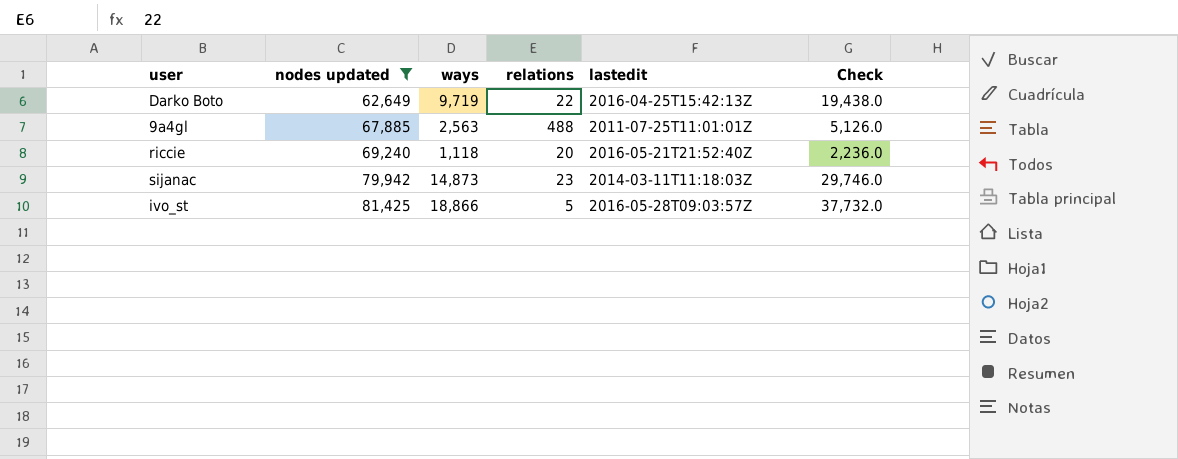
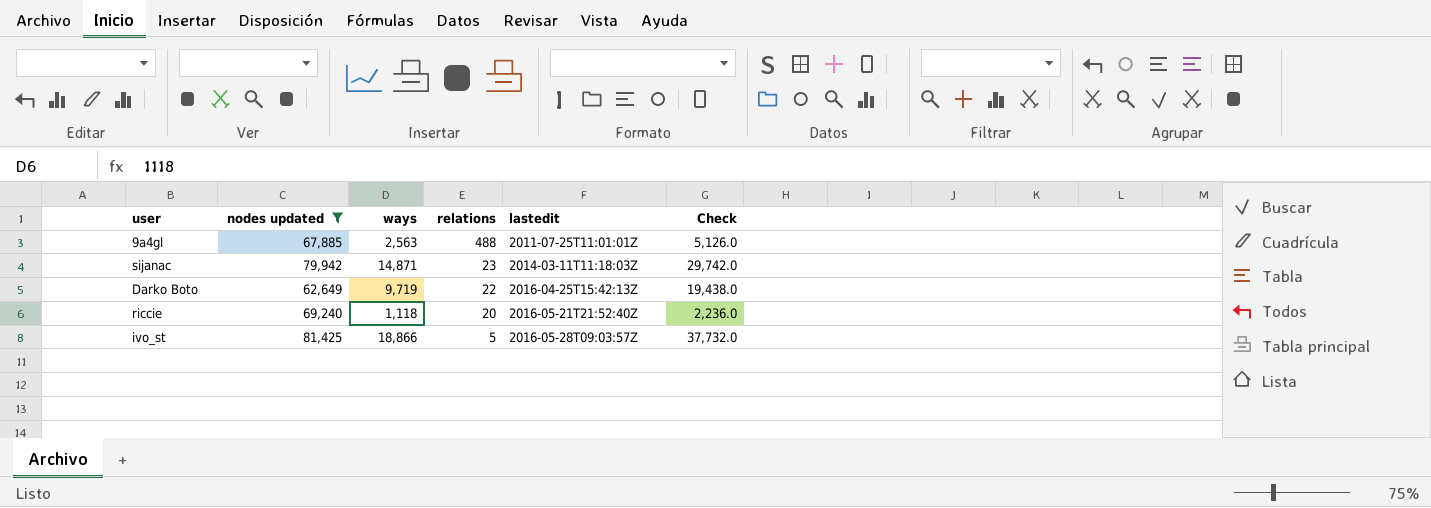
row order: nodes updated ascending -> relations descending
sijanac | ways: 14,873 -> 14,871
sijanac | Check: 29,746.0 -> 29,742.0

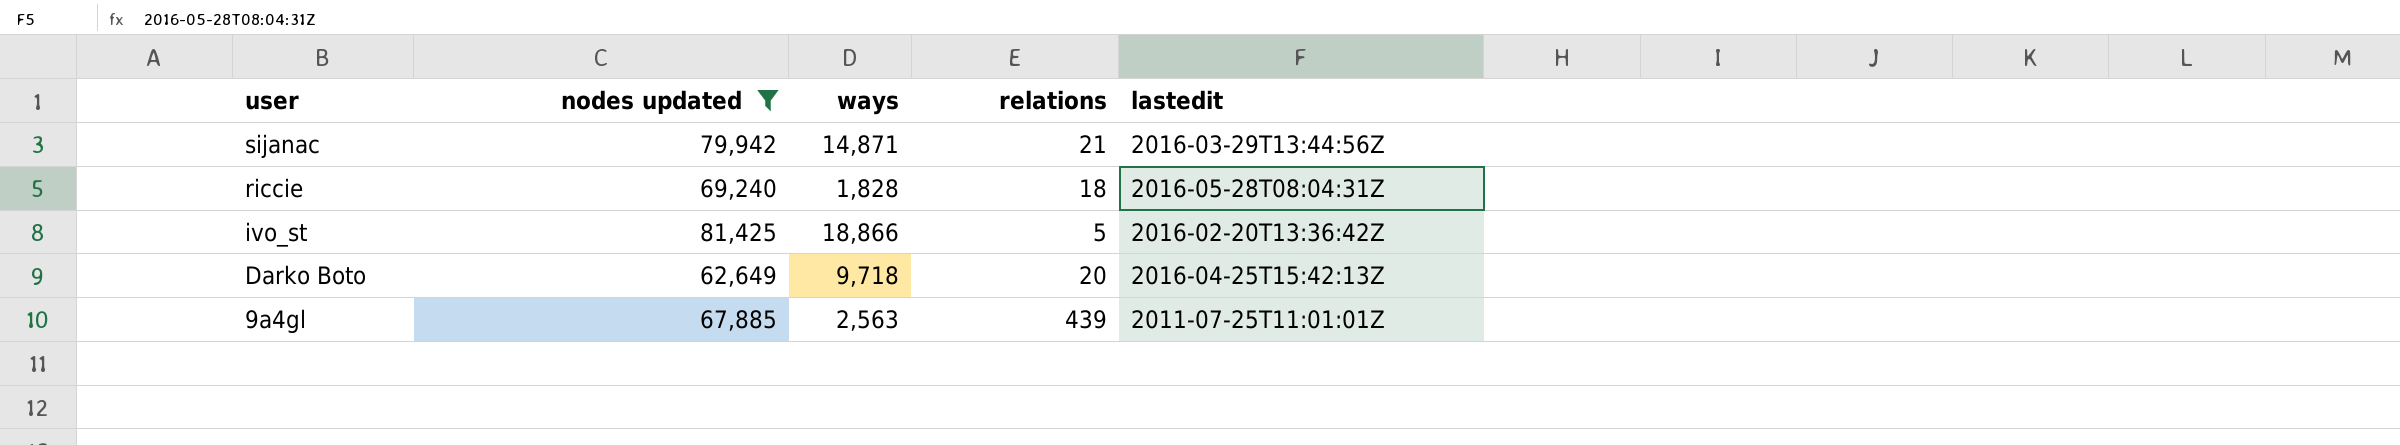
row order: relations descending -> user descending
column Check | formula: [ways] * 2 -> none
sijanac | relations: 23 -> 21
sijanac | lastedit: 2014-03-11T11:18:03Z -> 2016-03-29T13:44:56Z
riccie | ways: 1,118 -> 1,828
riccie | relations: 20 -> 18
riccie | lastedit: 2016-05-21T21:52:40Z -> 2016-05-28T08:04:31Z
ivo_st | lastedit: 2016-05-28T09:03:57Z -> 2016-02-20T13:36:42Z
Darko Boto | ways: 9,719 -> 9,718
Darko Boto | relations: 22 -> 20
9a4gl | relations: 488 -> 439

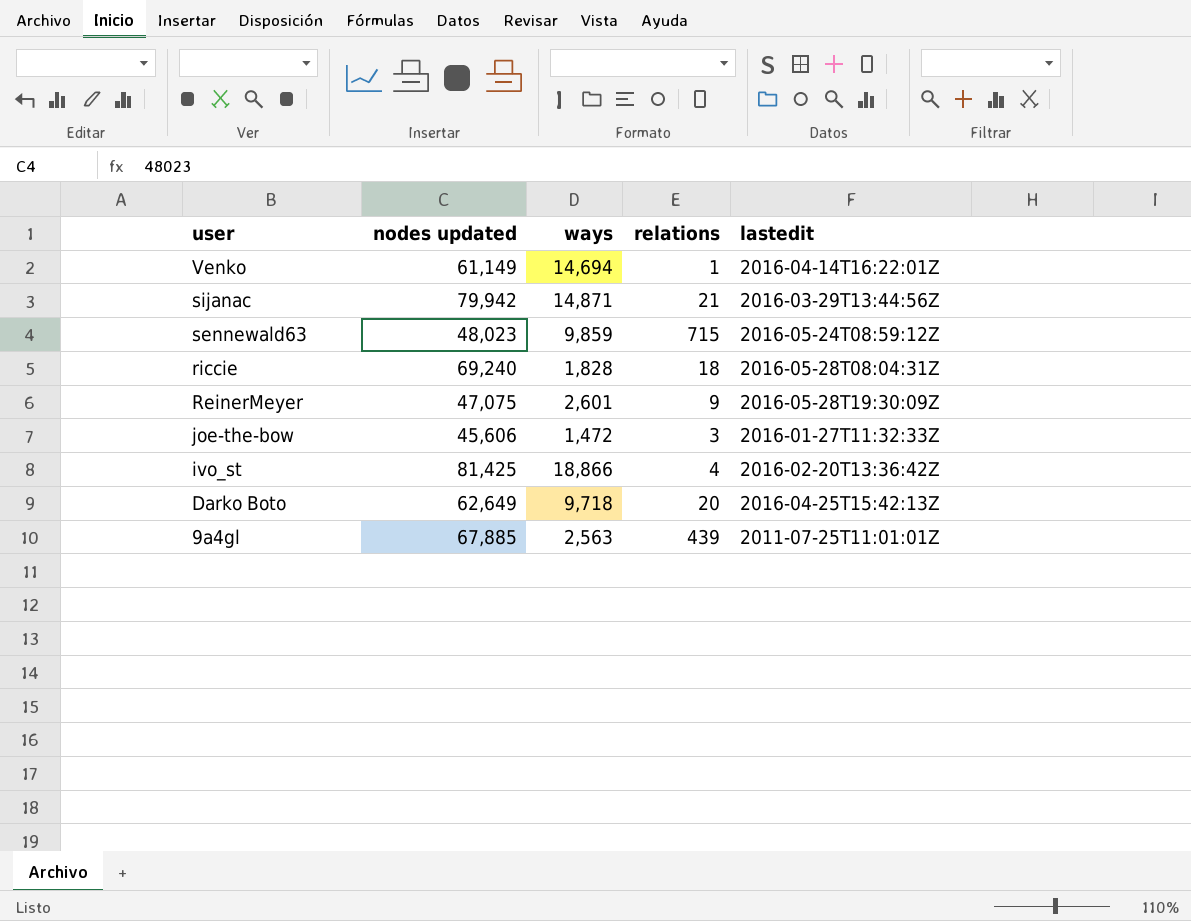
filter: nodes updated >= 62,649 -> none
ivo_st | relations: 5 -> 4

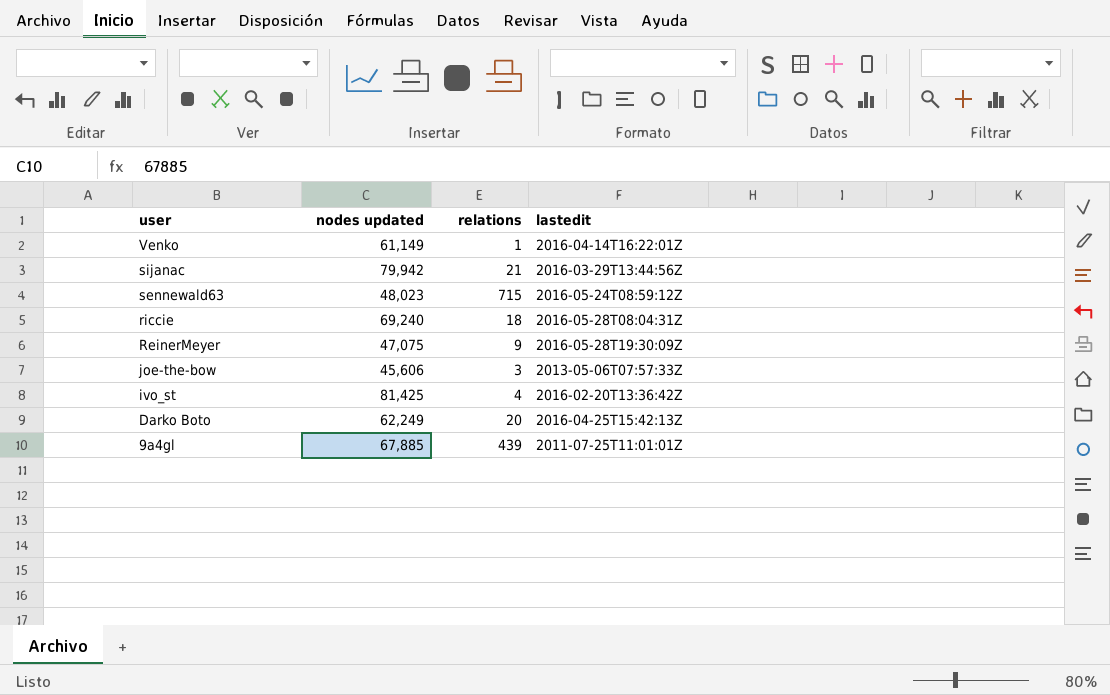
column ways | position: 3 -> none
joe-the-bow | lastedit: 2016-01-27T11:32:33Z -> 2013-05-06T07:57:33Z
Darko Boto | nodes updated: 62,649 -> 62,249

